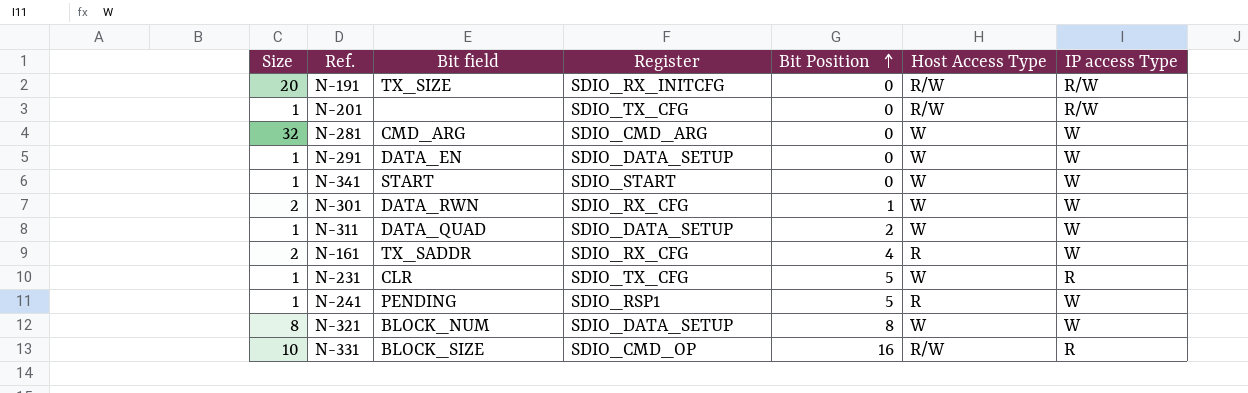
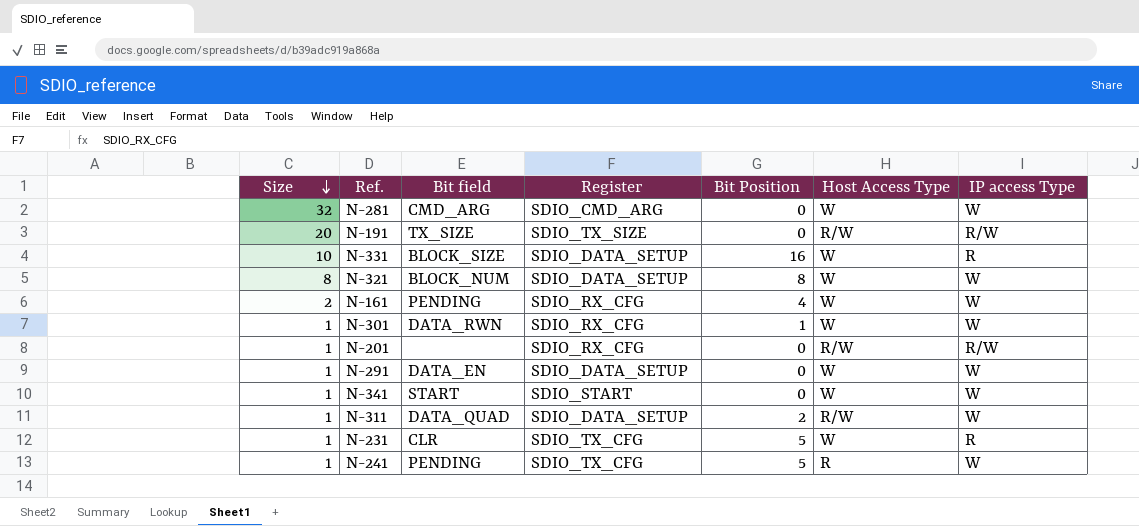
row order: Bit Position ascending -> Size descending
N-191 | Register: SDIO_RX_INITCFG -> SDIO_TX_SIZE
N-331 | Register: SDIO_CMD_OP -> SDIO_DATA_SETUP
N-331 | Host Access Type: R/W -> W
N-161 | Bit field: TX_SADDR -> PENDING
N-161 | Host Access Type: R -> W
N-301 | Size: 2 -> 1
N-201 | Register: SDIO_TX_CFG -> SDIO_RX_CFG
N-311 | Host Access Type: W -> R/W
N-241 | Register: SDIO_RSP1 -> SDIO_TX_CFG

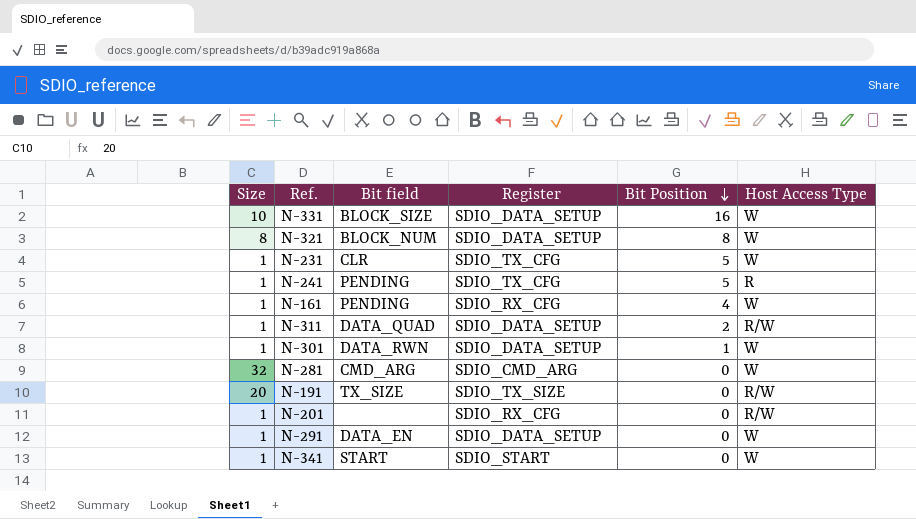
row order: Size descending -> Bit Position descending
column IP access Type | position: 7 -> none
N-161 | Size: 2 -> 1
N-301 | Register: SDIO_RX_CFG -> SDIO_DATA_SETUP

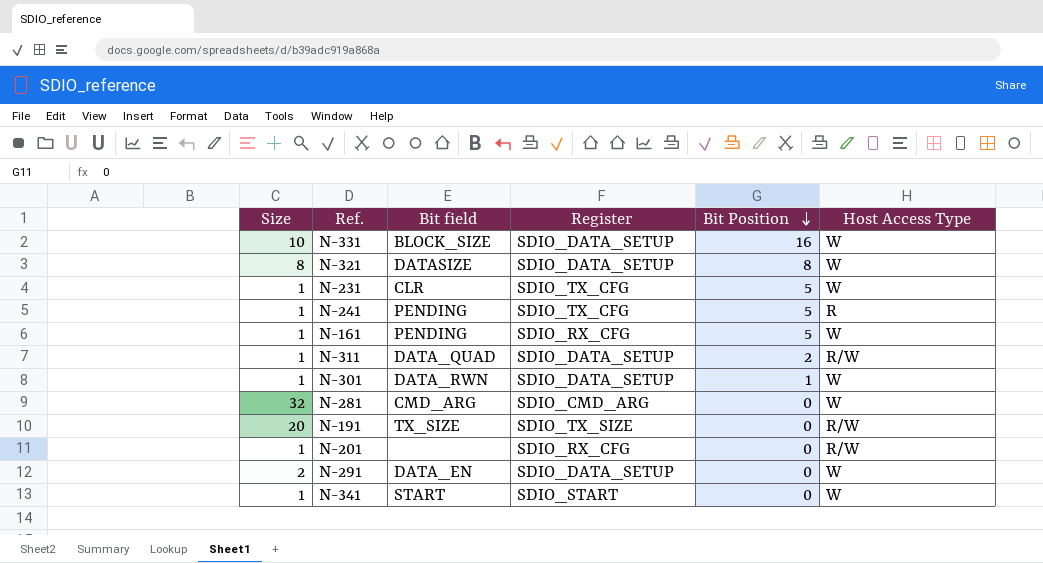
N-321 | Bit field: BLOCK_NUM -> DATASIZE
N-161 | Bit Position: 4 -> 5
N-291 | Size: 1 -> 2

